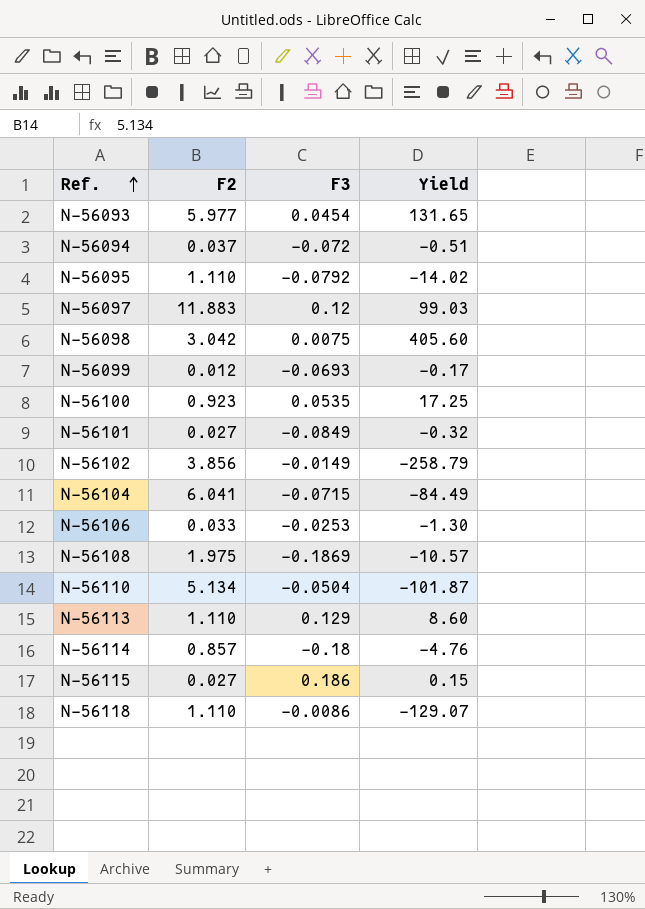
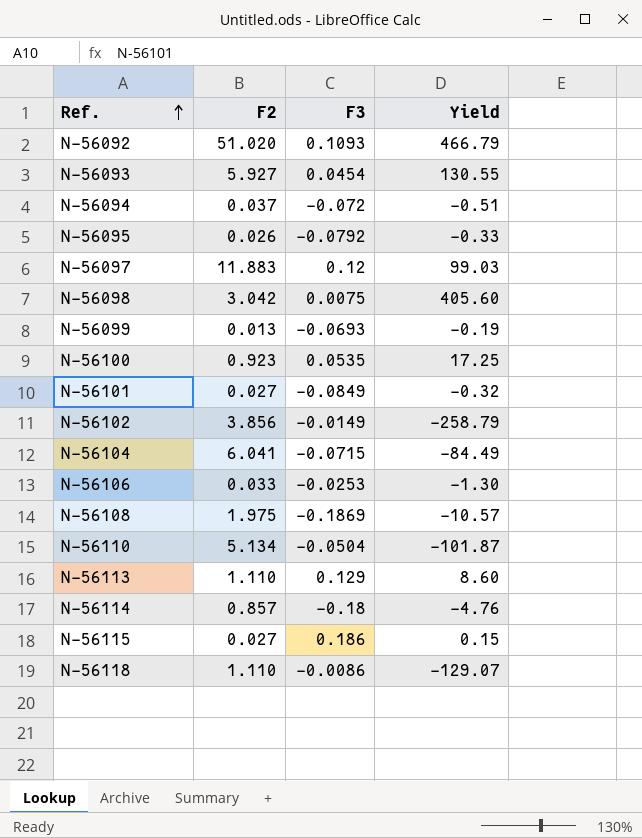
row N-56092: none -> 51.020 | 0.1093 | 466.79
N-56093 | F2: 5.977 -> 5.927
N-56093 | Yield: 131.65 -> 130.55
N-56095 | F2: 1.110 -> 0.026
N-56095 | Yield: -14.02 -> -0.33
N-56099 | F2: 0.012 -> 0.013
N-56099 | Yield: -0.17 -> -0.19

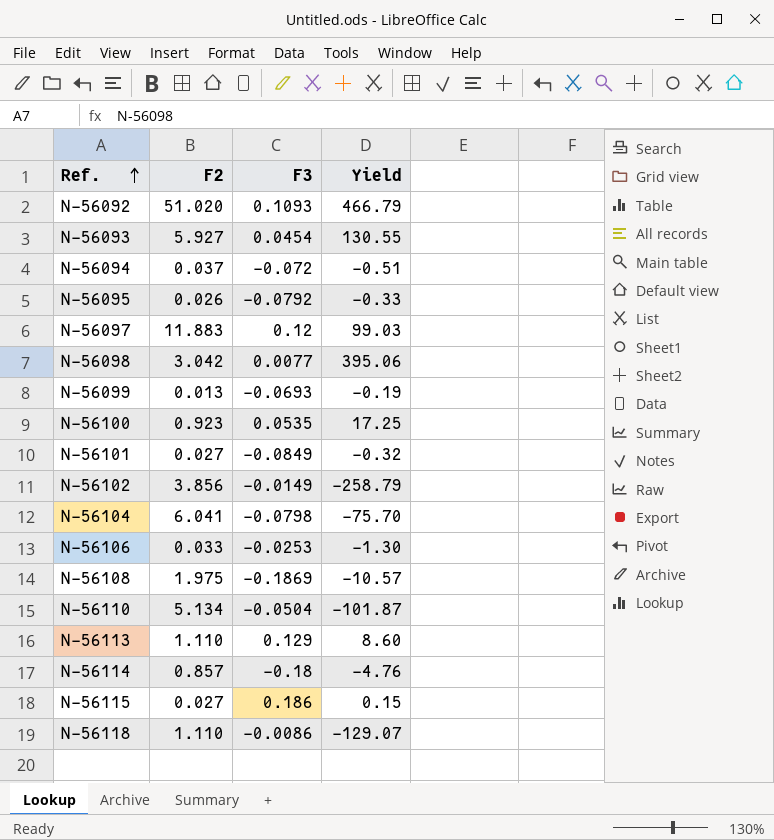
N-56098 | F3: 0.0075 -> 0.0077
N-56098 | Yield: 405.60 -> 395.06
N-56104 | F3: -0.0715 -> -0.0798
N-56104 | Yield: -84.49 -> -75.70

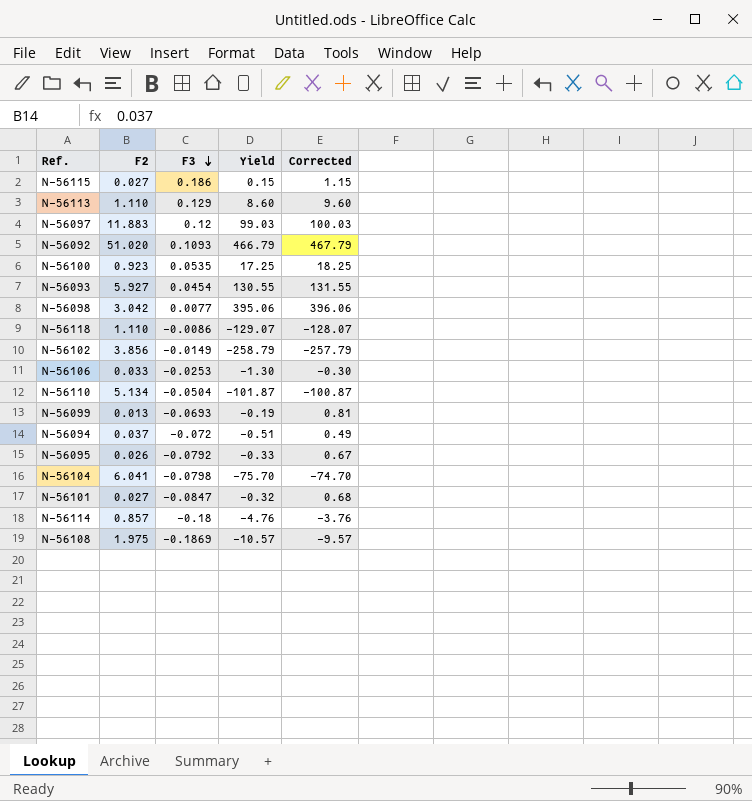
row order: Ref. ascending -> F3 descending
column Corrected | formula: none -> [Yield] + 1
N-56101 | F3: -0.0849 -> -0.0847

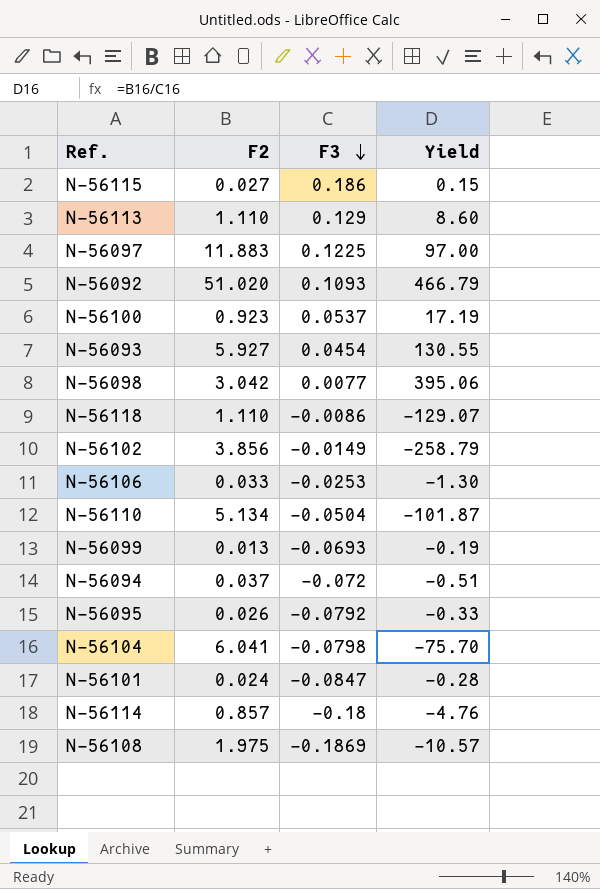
column Corrected | formula: [Yield] + 1 -> none
N-56097 | F3: 0.12 -> 0.1225
N-56097 | Yield: 99.03 -> 97.00
N-56100 | F3: 0.0535 -> 0.0537
N-56100 | Yield: 17.25 -> 17.19
N-56101 | F2: 0.027 -> 0.024
N-56101 | Yield: -0.32 -> -0.28

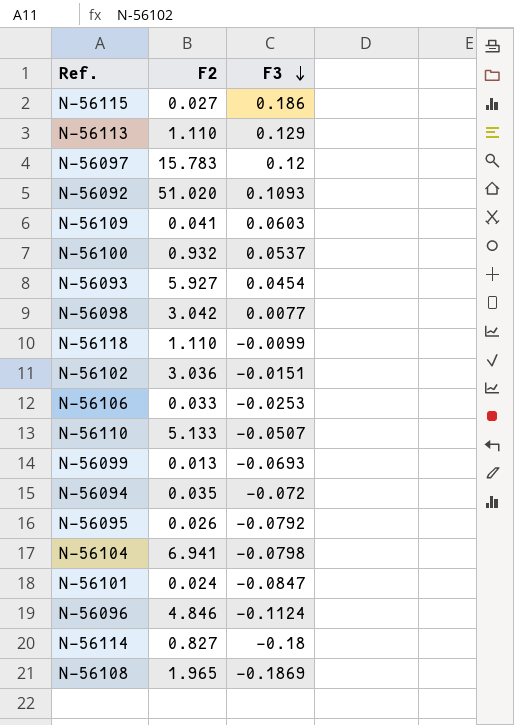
column Yield | formula: [F2] / [F3] -> none
N-56097 | F2: 11.883 -> 15.783
N-56097 | F3: 0.1225 -> 0.12
row N-56109: none -> 0.041 | 0.0603
N-56100 | F2: 0.923 -> 0.932
N-56118 | F3: -0.0086 -> -0.0099
N-56102 | F2: 3.856 -> 3.036
N-56102 | F3: -0.0149 -> -0.0151
N-56110 | F2: 5.134 -> 5.133
N-56110 | F3: -0.0504 -> -0.0507
N-56094 | F2: 0.037 -> 0.035
N-56104 | F2: 6.041 -> 6.941
row N-56096: none -> 4.846 | -0.1124
N-56114 | F2: 0.857 -> 0.827
N-56108 | F2: 1.975 -> 1.965

